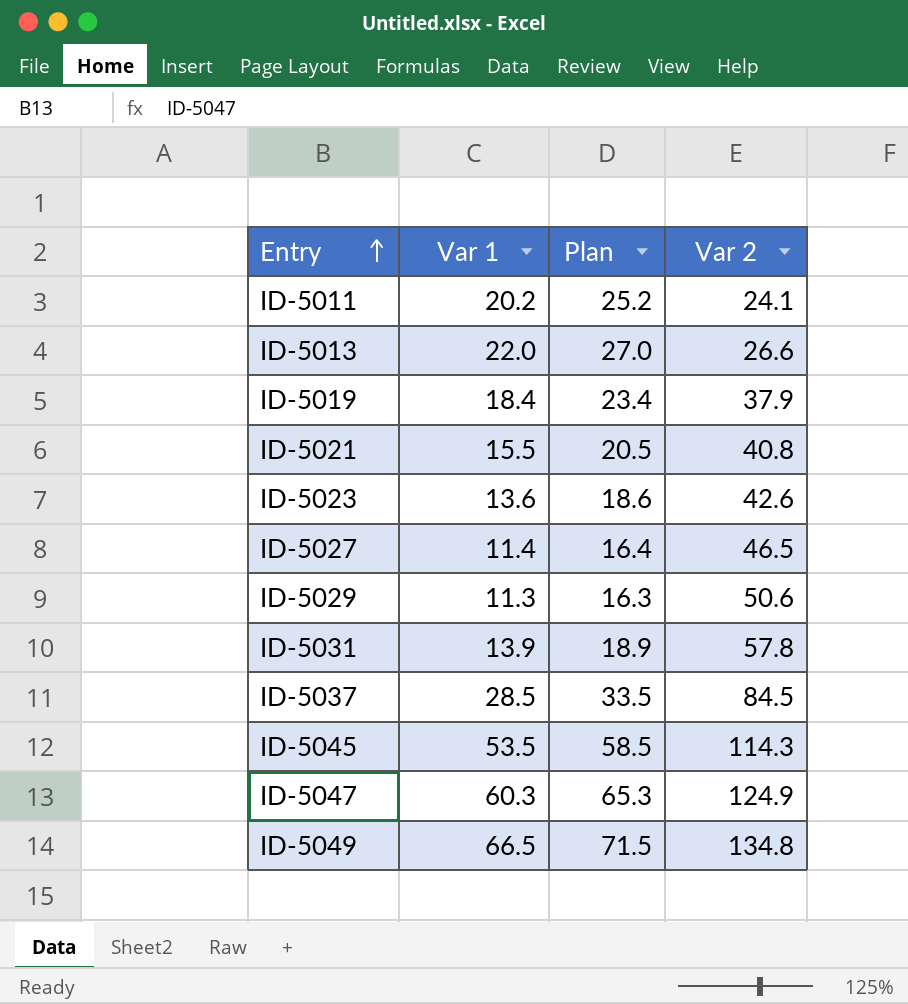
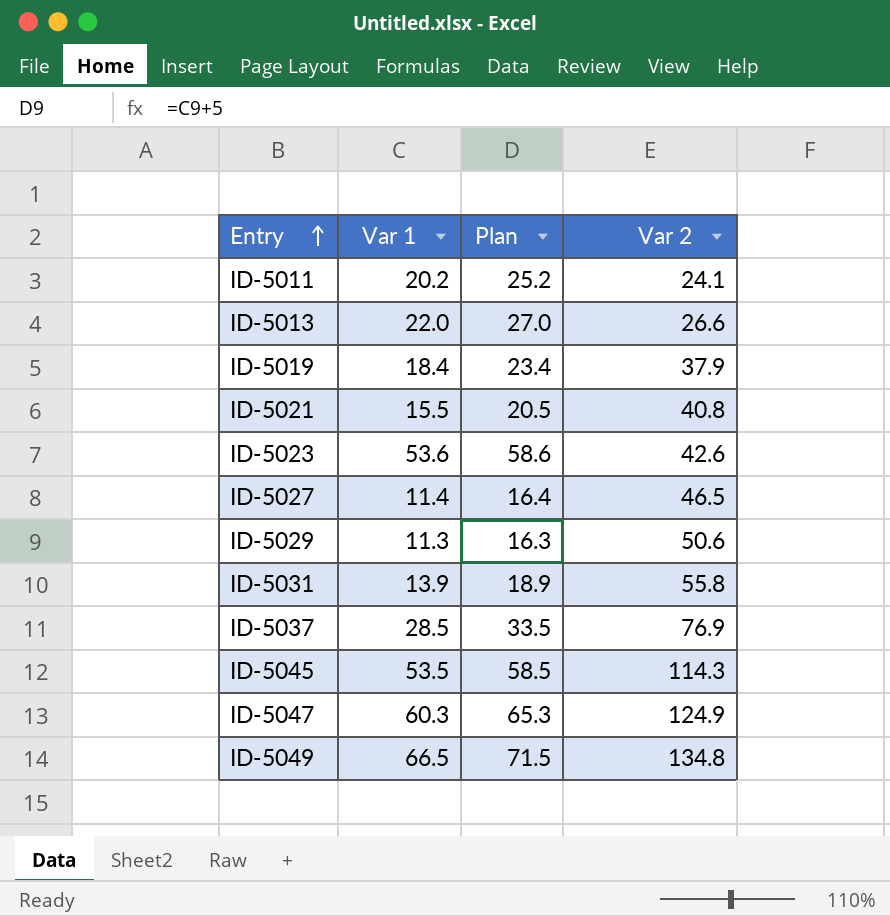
ID-5023 | Var 1: 13.6 -> 53.6
ID-5023 | Plan: 18.6 -> 58.6
ID-5031 | Var 2: 57.8 -> 55.8
ID-5037 | Var 2: 84.5 -> 76.9

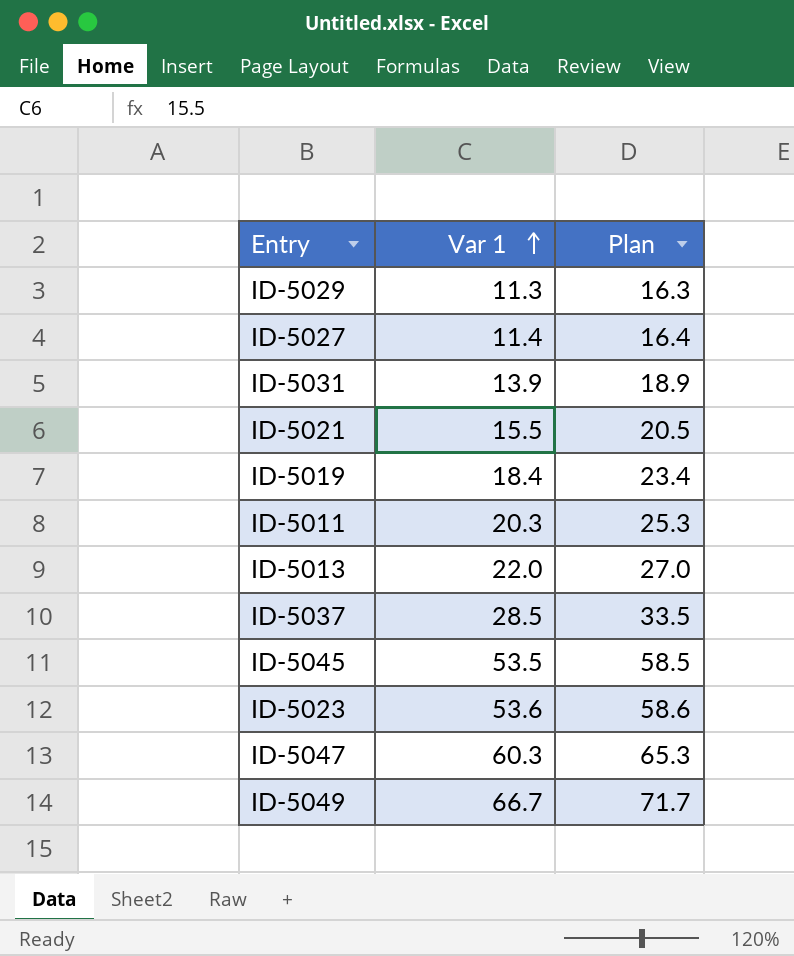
row order: Entry ascending -> Var 1 ascending
column Var 2 | position: 4 -> none
ID-5011 | Var 1: 20.2 -> 20.3
ID-5011 | Plan: 25.2 -> 25.3
ID-5049 | Var 1: 66.5 -> 66.7
ID-5049 | Plan: 71.5 -> 71.7

